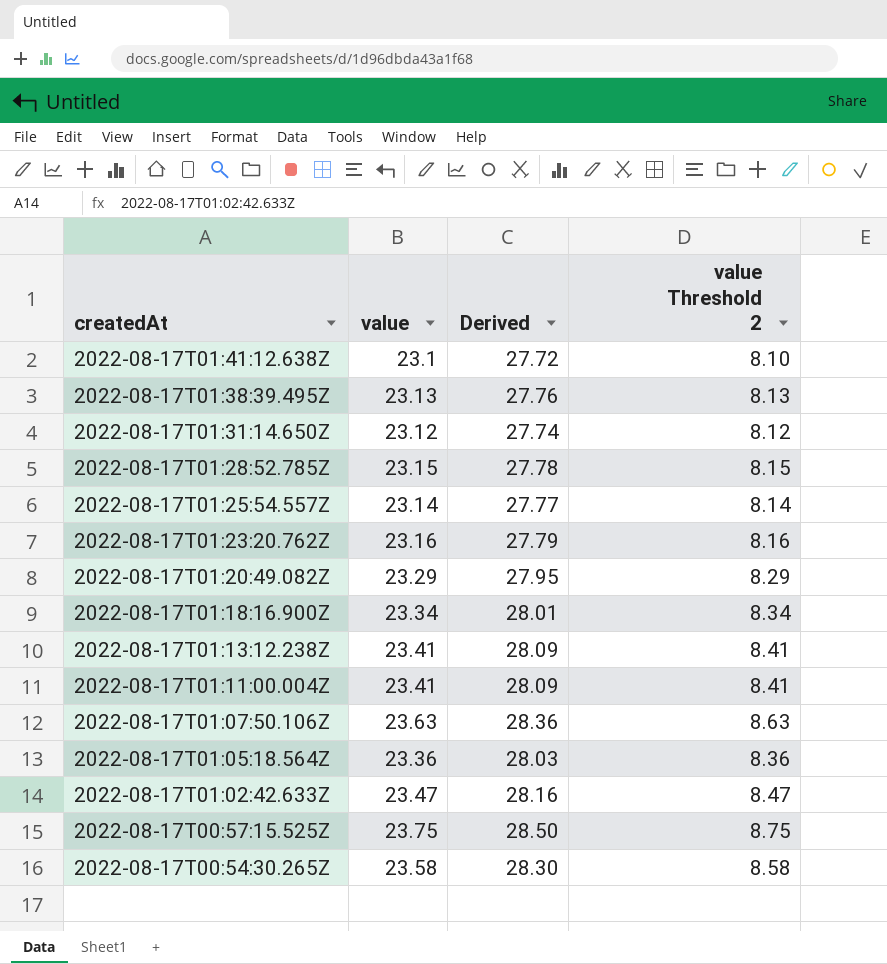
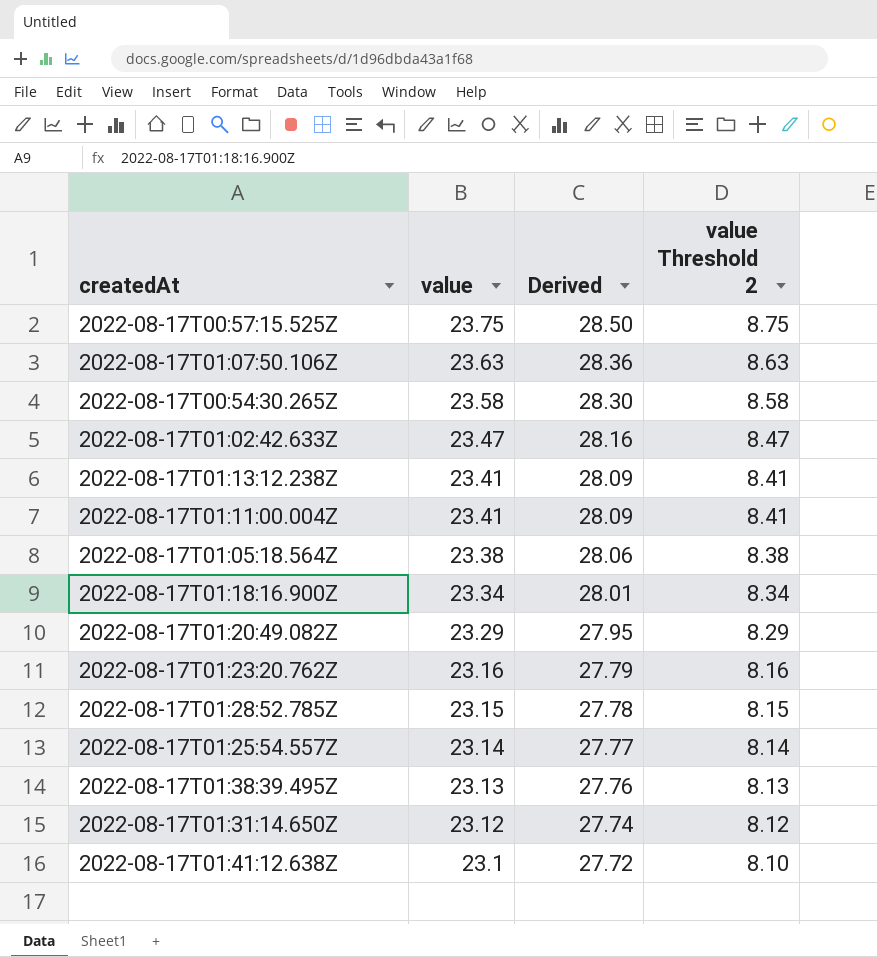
row order: createdAt descending -> value descending
2022-08-17T01:05:18.564Z | value: 23.36 -> 23.38
2022-08-17T01:05:18.564Z | Derived: 28.03 -> 28.06
2022-08-17T01:05:18.564Z | value Threshold 2: 8.36 -> 8.38

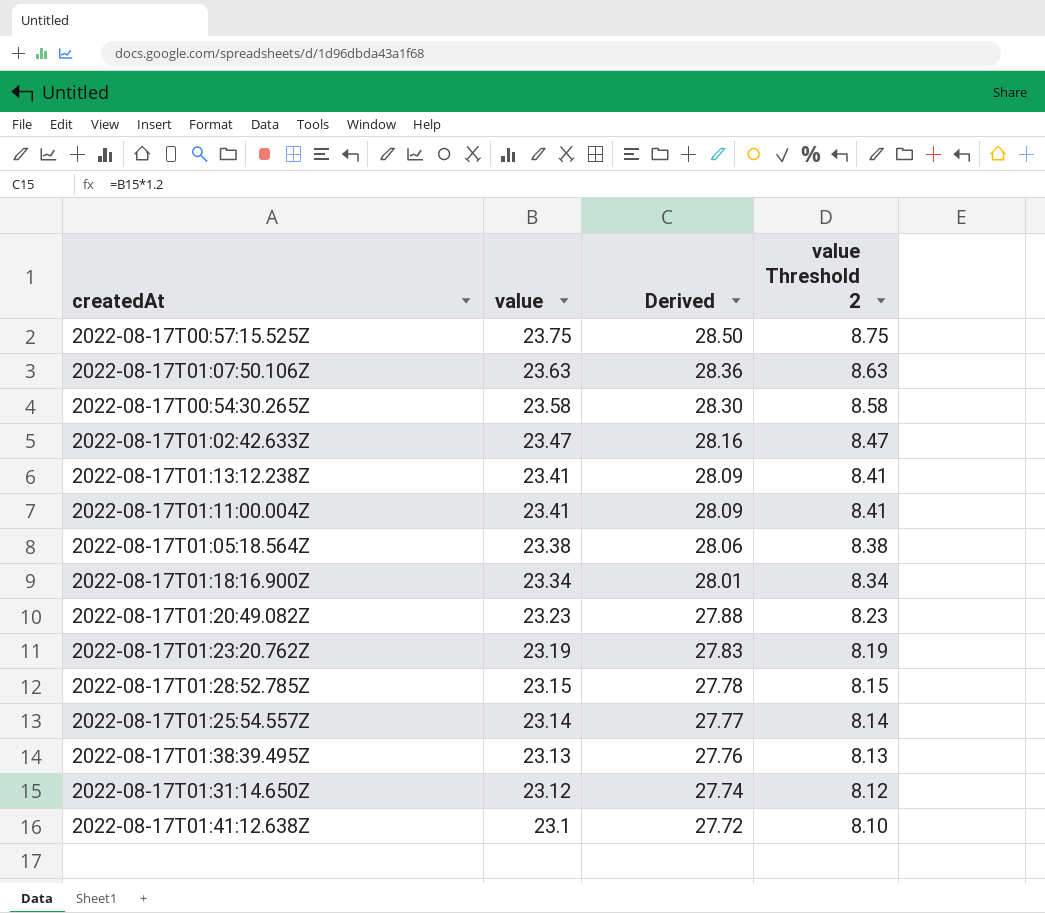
2022-08-17T01:20:49.082Z | value: 23.29 -> 23.23
2022-08-17T01:20:49.082Z | Derived: 27.95 -> 27.88
2022-08-17T01:20:49.082Z | value Threshold 2: 8.29 -> 8.23
2022-08-17T01:23:20.762Z | value: 23.16 -> 23.19
2022-08-17T01:23:20.762Z | Derived: 27.79 -> 27.83
2022-08-17T01:23:20.762Z | value Threshold 2: 8.16 -> 8.19

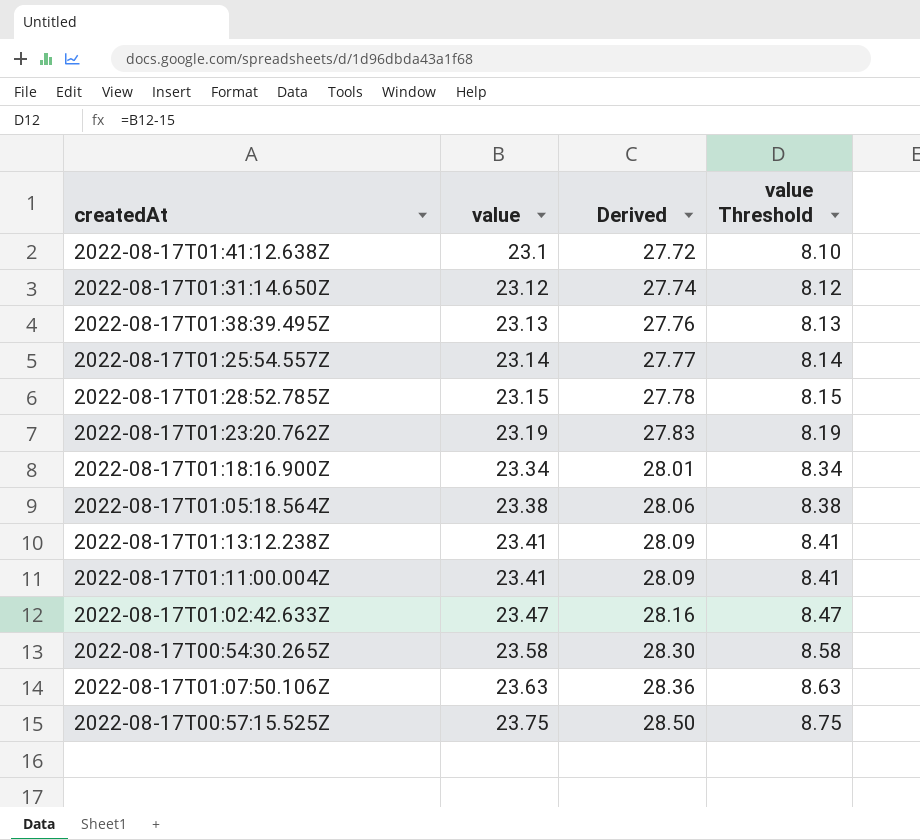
row order: value descending -> value ascending
column name: value Threshold 2 -> value Threshold
row 2022-08-17T01:20:49.082Z: 23.23 | 27.88 | 8.23 -> none

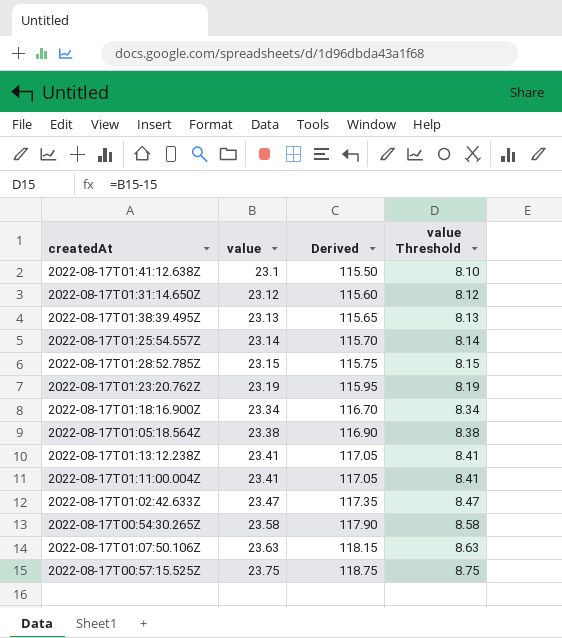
column Derived | formula: [value] * 1.2 -> [value] * 5

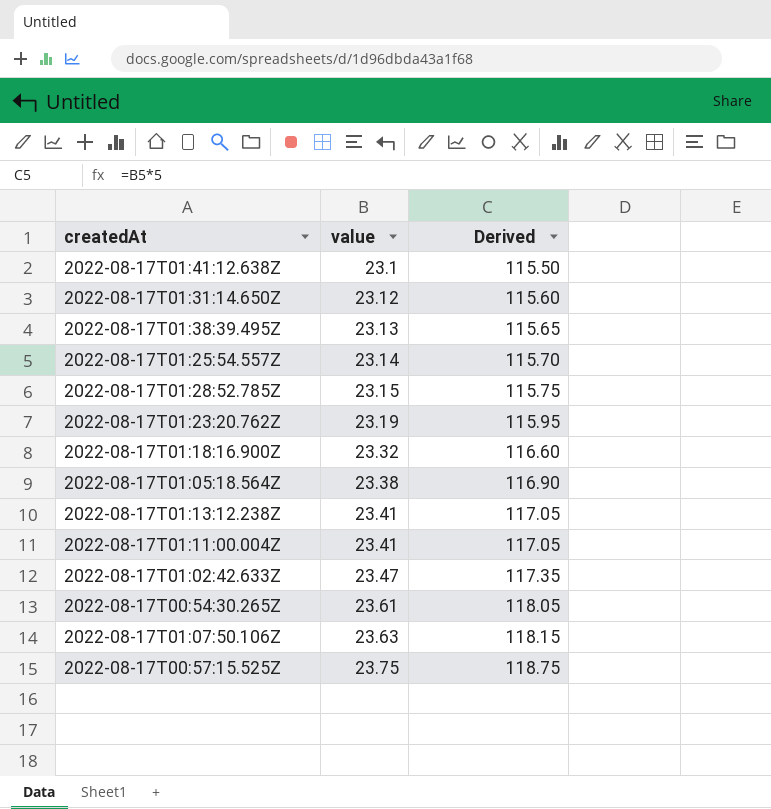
column value Threshold | formula: [value] - 15 -> none
2022-08-17T01:18:16.900Z | value: 23.34 -> 23.32
2022-08-17T01:18:16.900Z | Derived: 116.70 -> 116.60
2022-08-17T00:54:30.265Z | value: 23.58 -> 23.61
2022-08-17T00:54:30.265Z | Derived: 117.90 -> 118.05

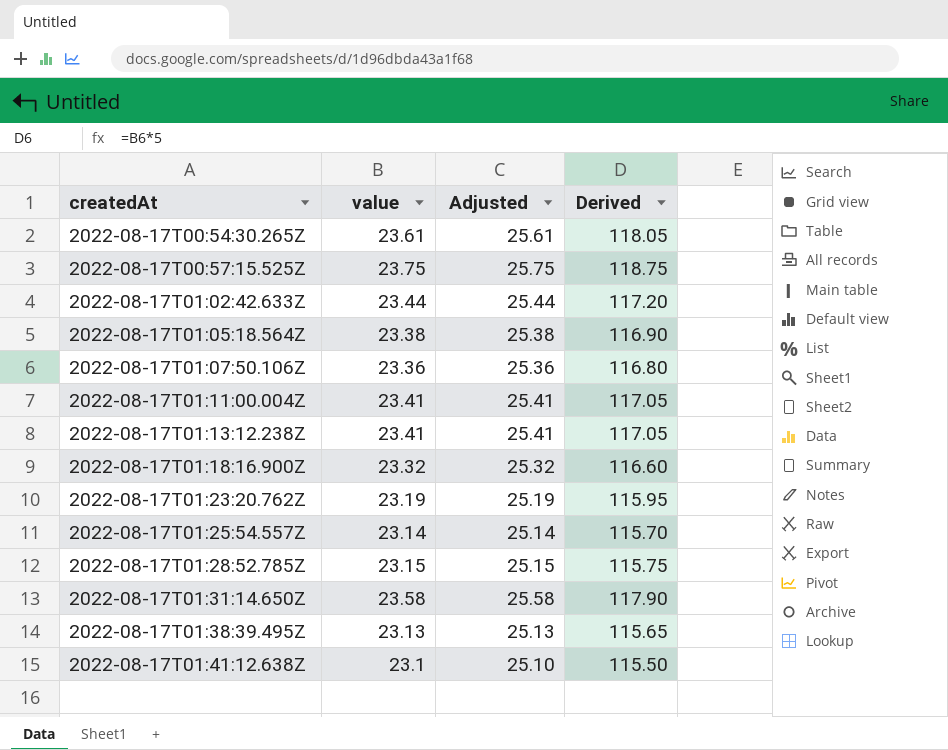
row order: value ascending -> createdAt ascending
column Adjusted | formula: none -> [value] + 2
2022-08-17T01:02:42.633Z | value: 23.47 -> 23.44
2022-08-17T01:02:42.633Z | Derived: 117.35 -> 117.20
2022-08-17T01:07:50.106Z | value: 23.63 -> 23.36
2022-08-17T01:07:50.106Z | Derived: 118.15 -> 116.80
2022-08-17T01:31:14.650Z | value: 23.12 -> 23.58
2022-08-17T01:31:14.650Z | Derived: 115.60 -> 117.90

